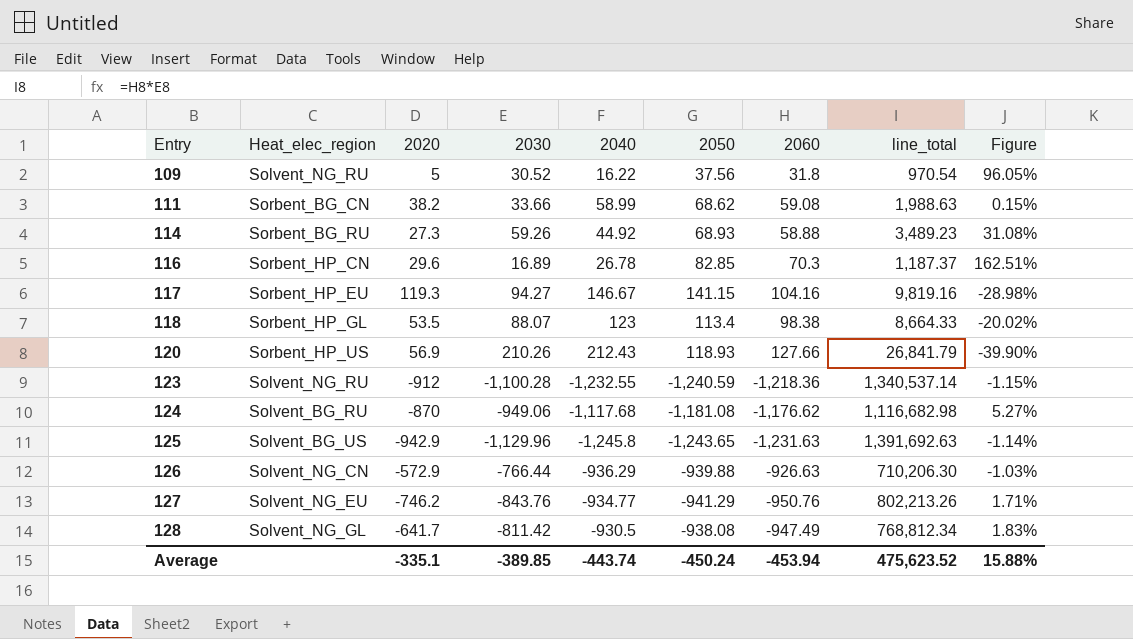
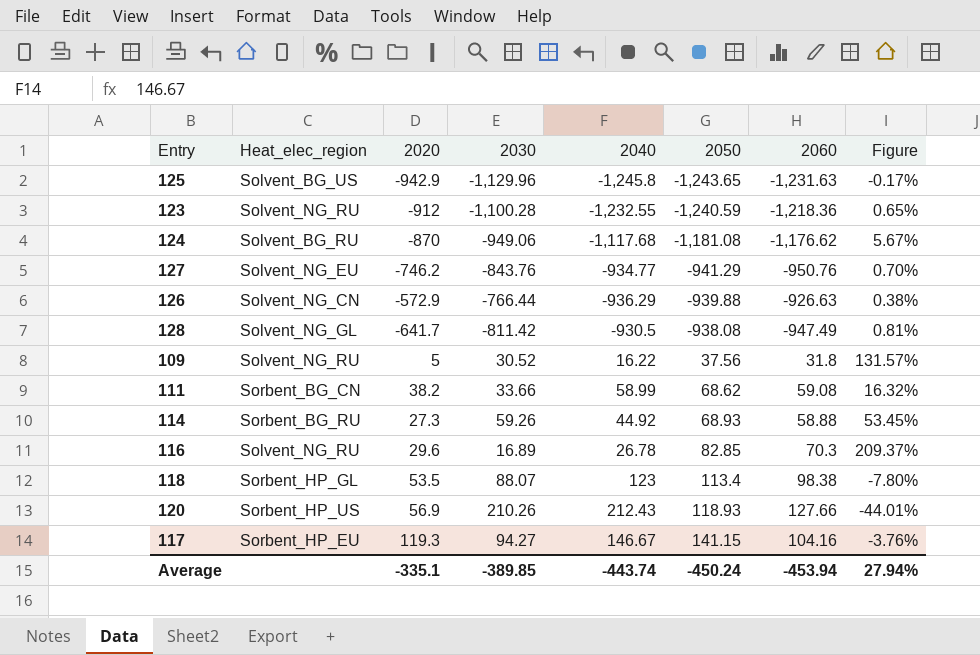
row order: Entry ascending -> 2050 ascending
column line_total | formula: [2030] * [2060] -> none
column Figure | formula: ([2060] - [2040]) / [2040] -> ([2050] - [2040]) / [2040]
116 | Heat_elec_region: Sorbent_HP_CN -> Solvent_NG_RU
Average | Figure: 15.88% -> 27.94%

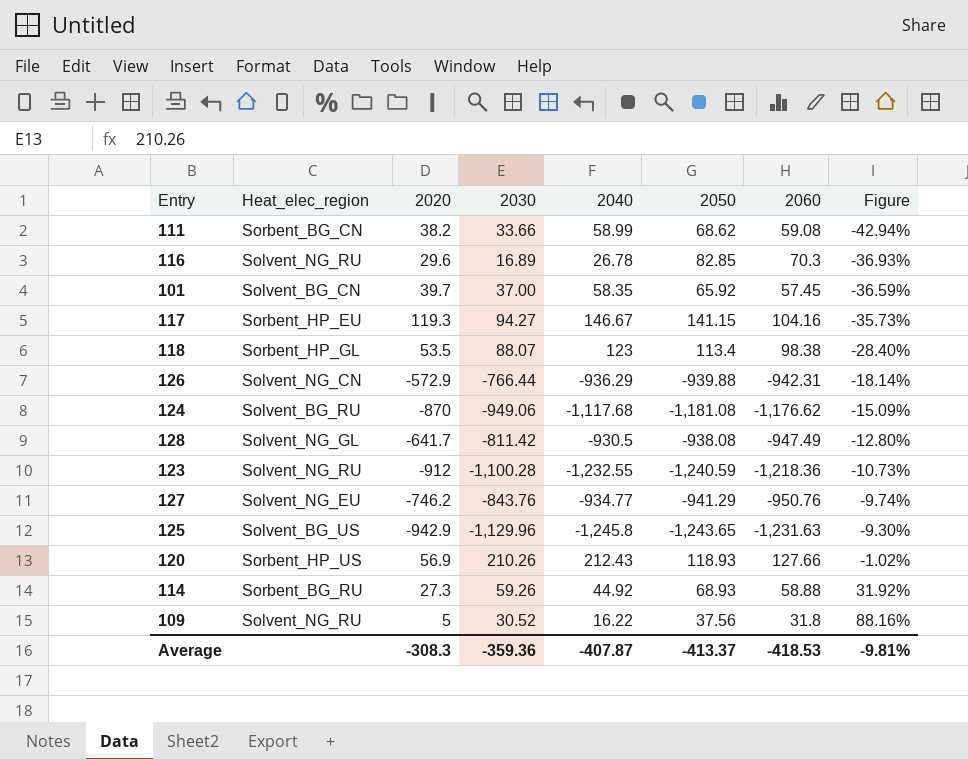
row order: 2050 ascending -> Figure ascending
column Figure | formula: ([2050] - [2040]) / [2040] -> ([2030] - [2040]) / [2040]
row 101: none -> Solvent_BG_CN | 39.7 | 37.00 | 58.35 | 65.92 | 57.45 | -36.59%
126 | 2060: -926.63 -> -942.31
Average | 2020: -335.1 -> -308.3
Average | 2030: -389.85 -> -359.36
Average | 2040: -443.74 -> -407.87
Average | 2050: -450.24 -> -413.37
Average | 2060: -453.94 -> -418.53
Average | Figure: 27.94% -> -9.81%

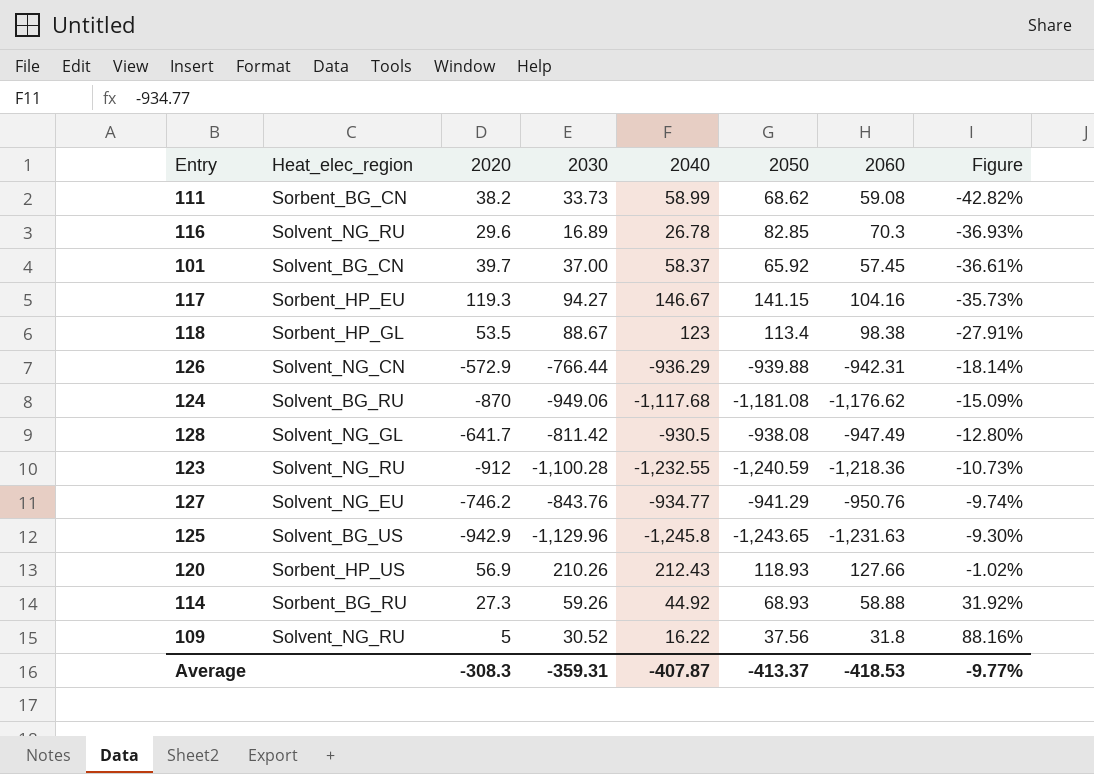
111 | 2030: 33.66 -> 33.73
111 | Figure: -42.94% -> -42.82%
101 | 2040: 58.35 -> 58.37
101 | Figure: -36.59% -> -36.61%
118 | 2030: 88.07 -> 88.67
118 | Figure: -28.40% -> -27.91%
Average | 2030: -359.36 -> -359.31
Average | Figure: -9.81% -> -9.77%

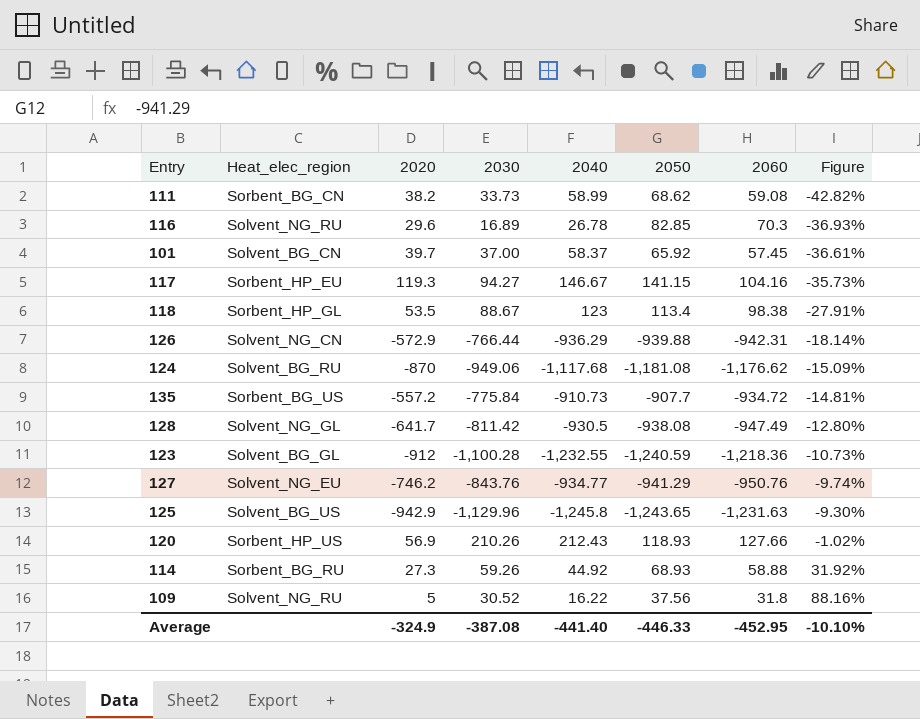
row 135: none -> Sorbent_BG_US | -557.2 | -775.84 | -910.73 | -907.7 | -934.72 | -14.81%
123 | Heat_elec_region: Solvent_NG_RU -> Solvent_BG_GL
Average | 2020: -308.3 -> -324.9
Average | 2030: -359.31 -> -387.08
Average | 2040: -407.87 -> -441.40
Average | 2050: -413.37 -> -446.33
Average | 2060: -418.53 -> -452.95
Average | Figure: -9.77% -> -10.10%

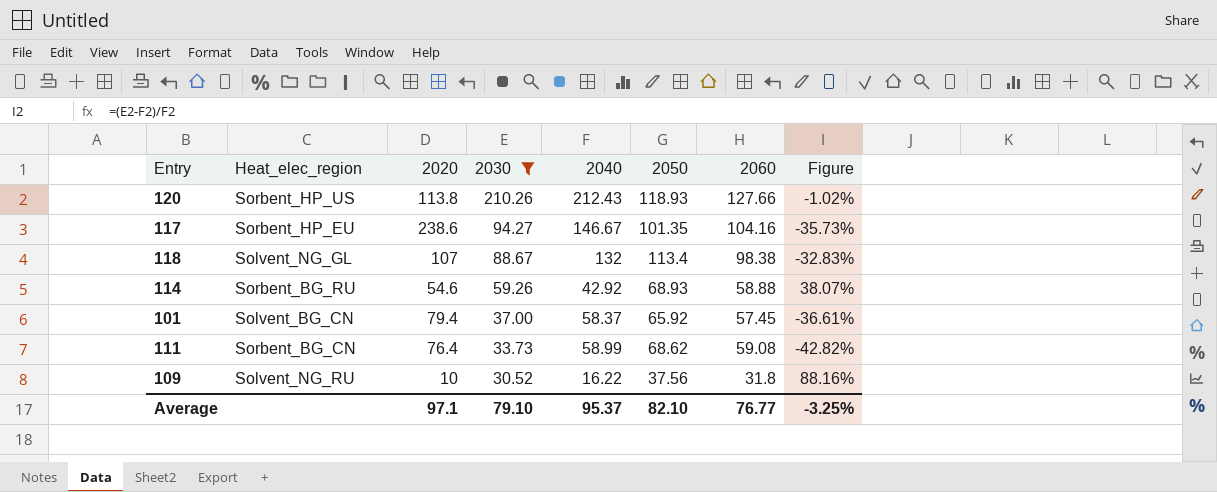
filter: none -> 2030 >= 30.52
row order: Figure ascending -> 2030 descending
120 | 2020: 56.9 -> 113.8
117 | 2020: 119.3 -> 238.6
117 | 2050: 141.15 -> 101.35
118 | Heat_elec_region: Sorbent_HP_GL -> Solvent_NG_GL
118 | 2020: 53.5 -> 107
118 | 2040: 123 -> 132
118 | Figure: -27.91% -> -32.83%
114 | 2020: 27.3 -> 54.6
114 | 2040: 44.92 -> 42.92
114 | Figure: 31.92% -> 38.07%
101 | 2020: 39.7 -> 79.4
111 | 2020: 38.2 -> 76.4
109 | 2020: 5 -> 10
Average | 2020: -324.9 -> 97.1
Average | 2030: -387.08 -> 79.10
Average | 2040: -441.40 -> 95.37
Average | 2050: -446.33 -> 82.10
Average | 2060: -452.95 -> 76.77
Average | Figure: -10.10% -> -3.25%

